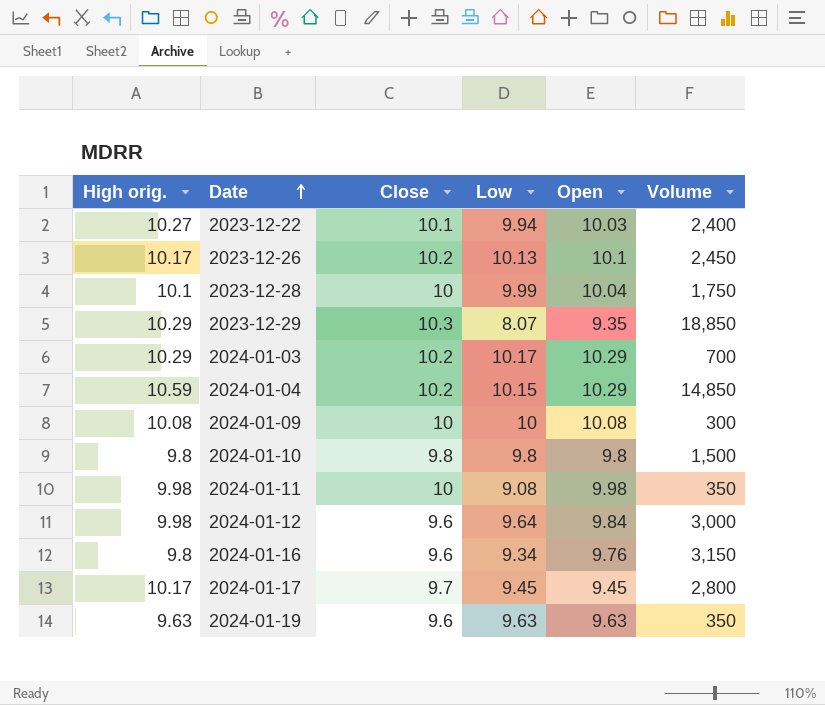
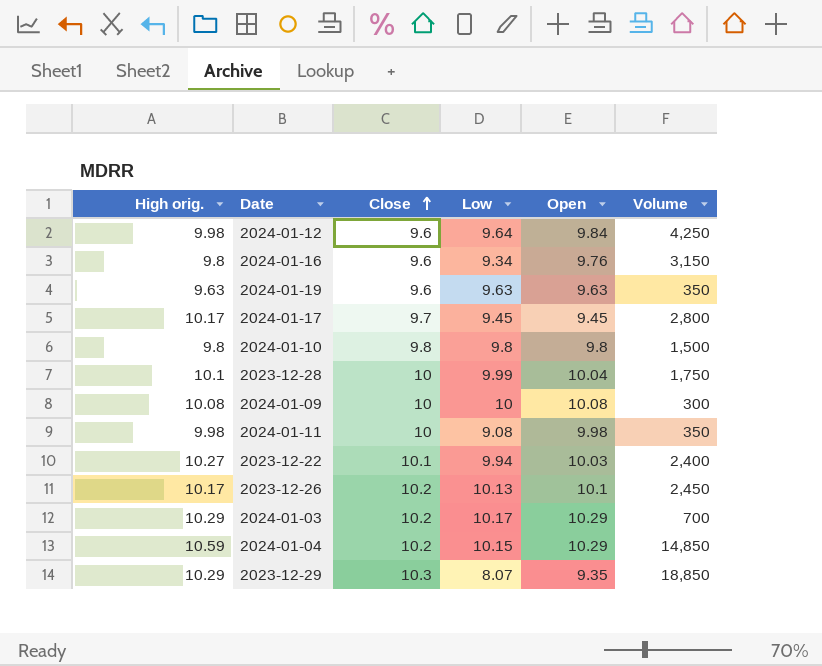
row order: Date ascending -> Close ascending
2024-01-12 | Volume: 3,000 -> 4,250

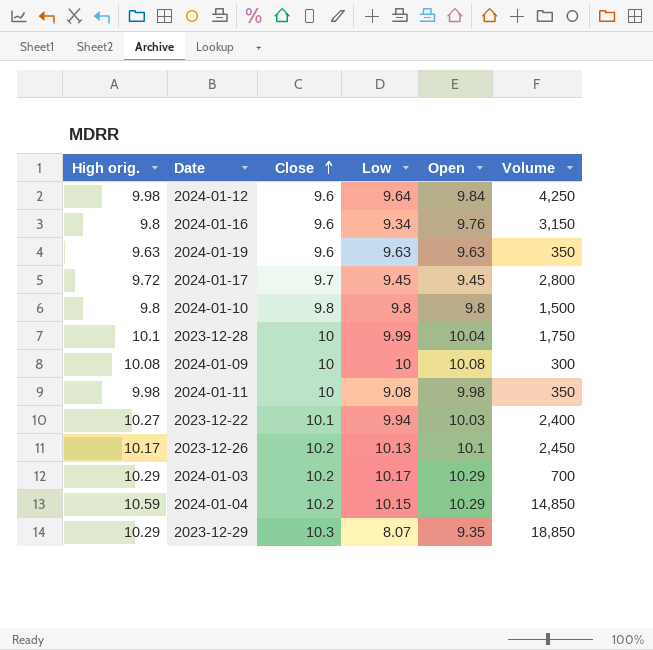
2024-01-17 | High orig.: 10.17 -> 9.72

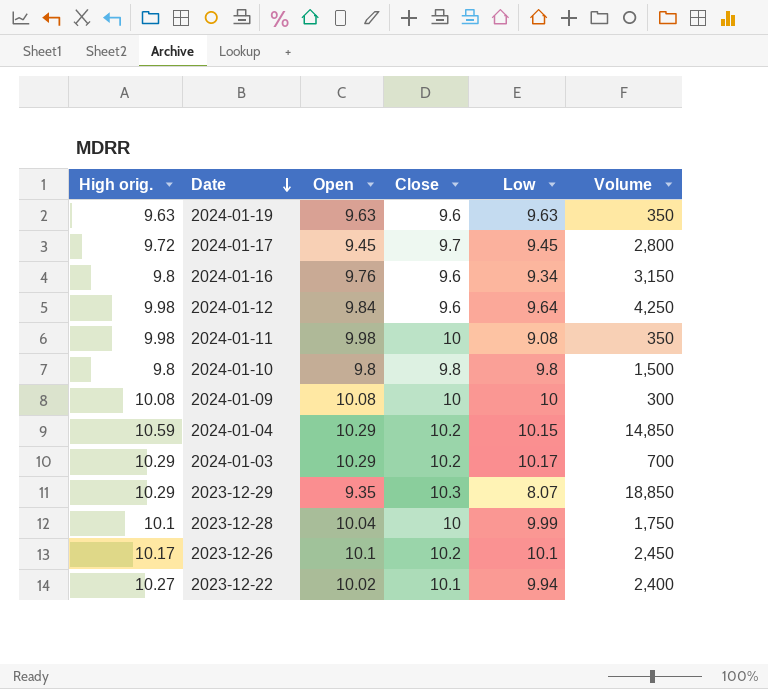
row order: Close ascending -> Date descending
column Open | position: 5 -> 3
2023-12-26 | Low: 10.13 -> 10.1
2023-12-22 | Open: 10.03 -> 10.02

